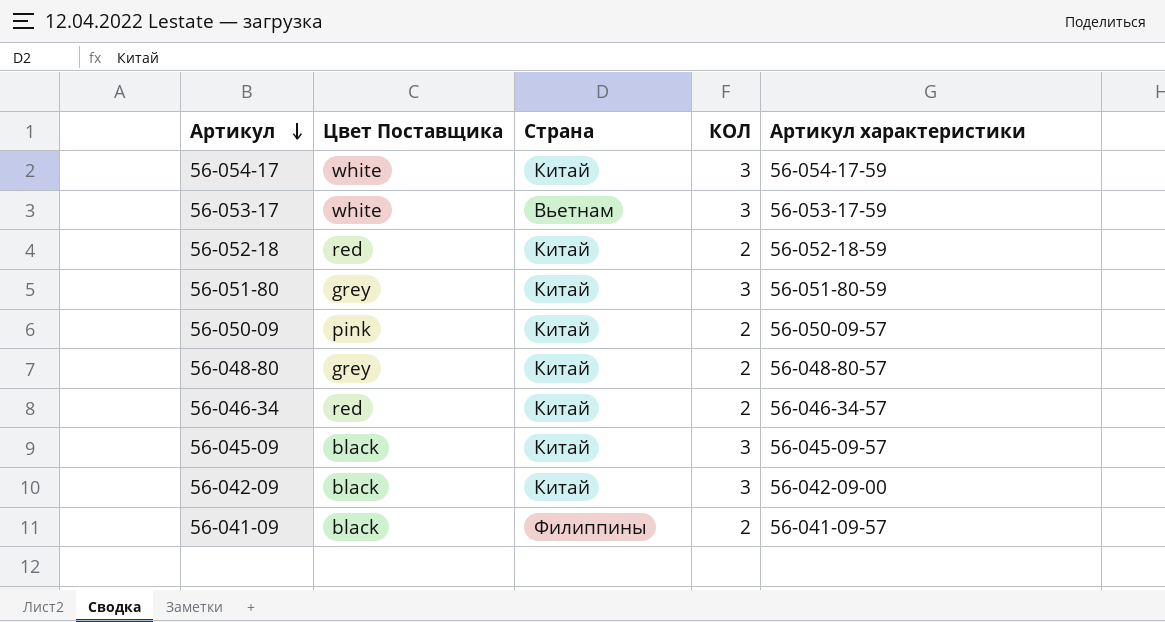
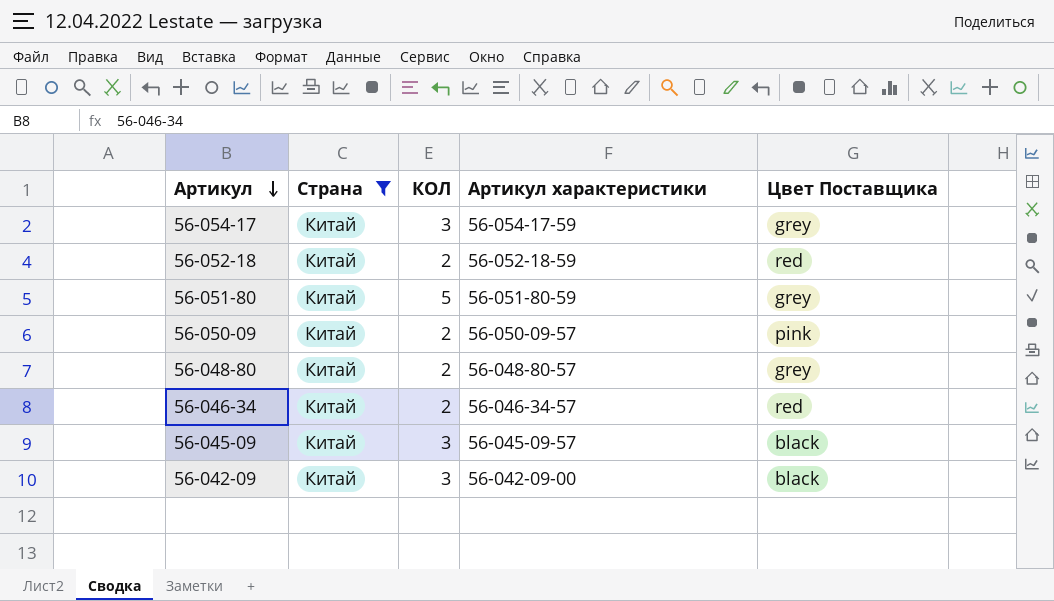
filter: none -> Страна = Китай
column Цвет Поставщика | position: 2 -> 5
56-054-17 | Цвет Поставщика: white -> grey
56-051-80 | КОЛ: 3 -> 5

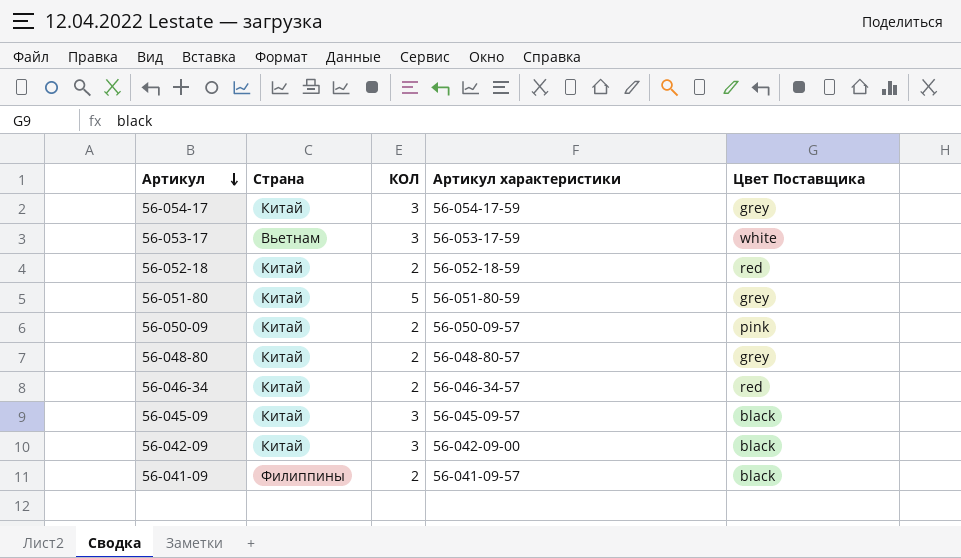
filter: Страна = Китай -> none

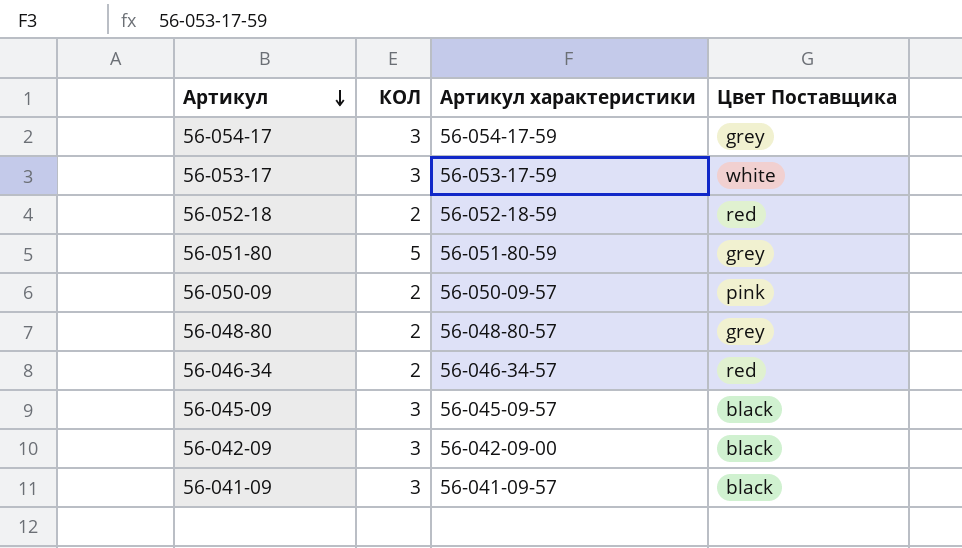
column Страна | position: 2 -> none
56-041-09 | КОЛ: 2 -> 3

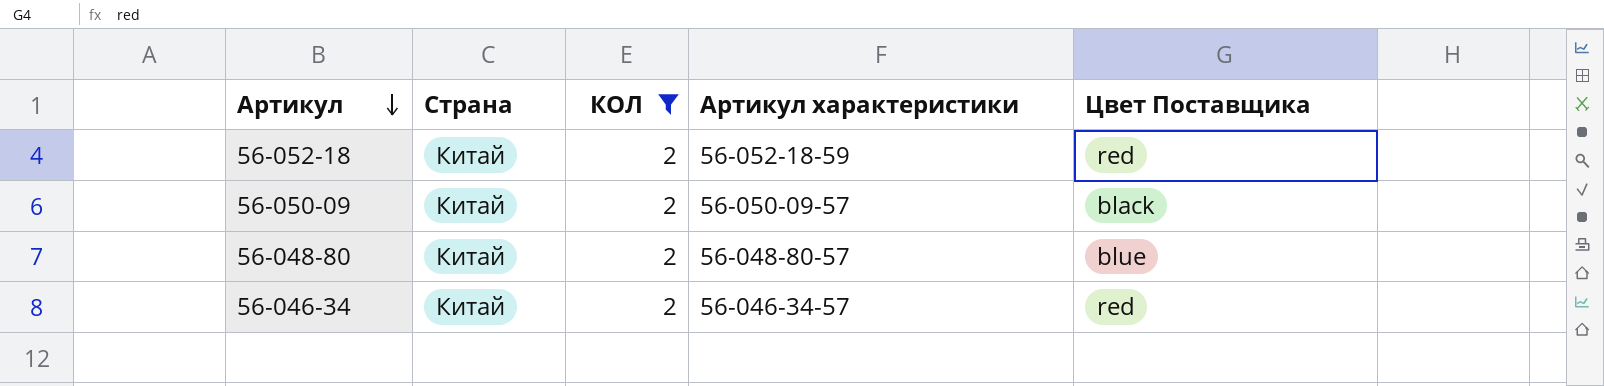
filter: none -> КОЛ = 2
column Страна | position: none -> 2
56-050-09 | Цвет Поставщика: pink -> black
56-048-80 | Цвет Поставщика: grey -> blue

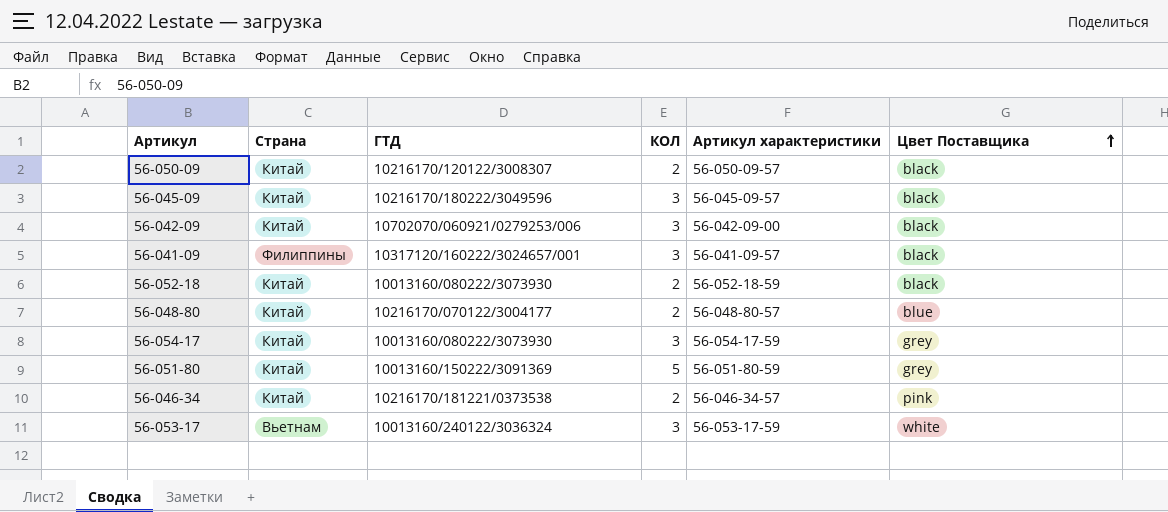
filter: КОЛ = 2 -> none
row order: Артикул descending -> Цвет Поставщика ascending
column ГТД | position: none -> 3
56-052-18 | Цвет Поставщика: red -> black
56-046-34 | Цвет Поставщика: red -> pink

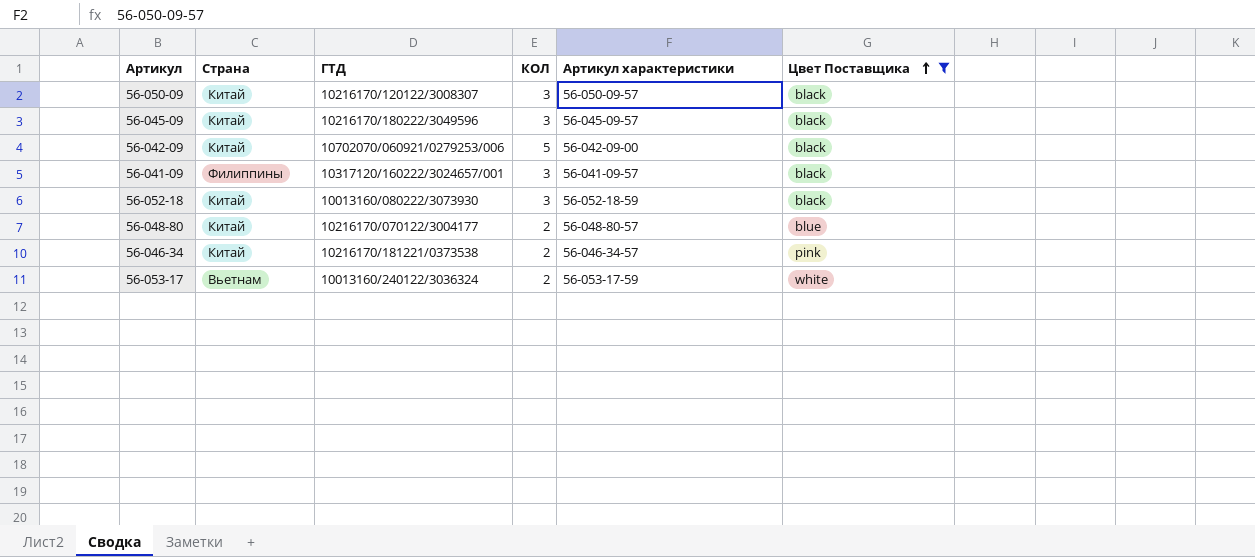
filter: none -> Цвет Поставщика != grey
56-050-09 | КОЛ: 2 -> 3
56-042-09 | КОЛ: 3 -> 5
56-052-18 | КОЛ: 2 -> 3
56-053-17 | КОЛ: 3 -> 2

